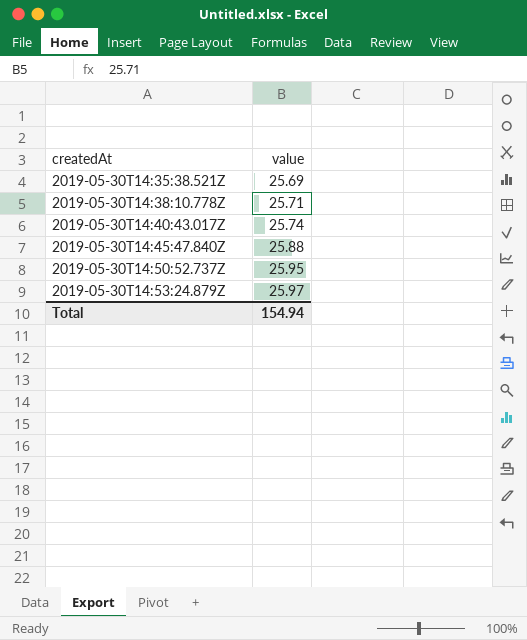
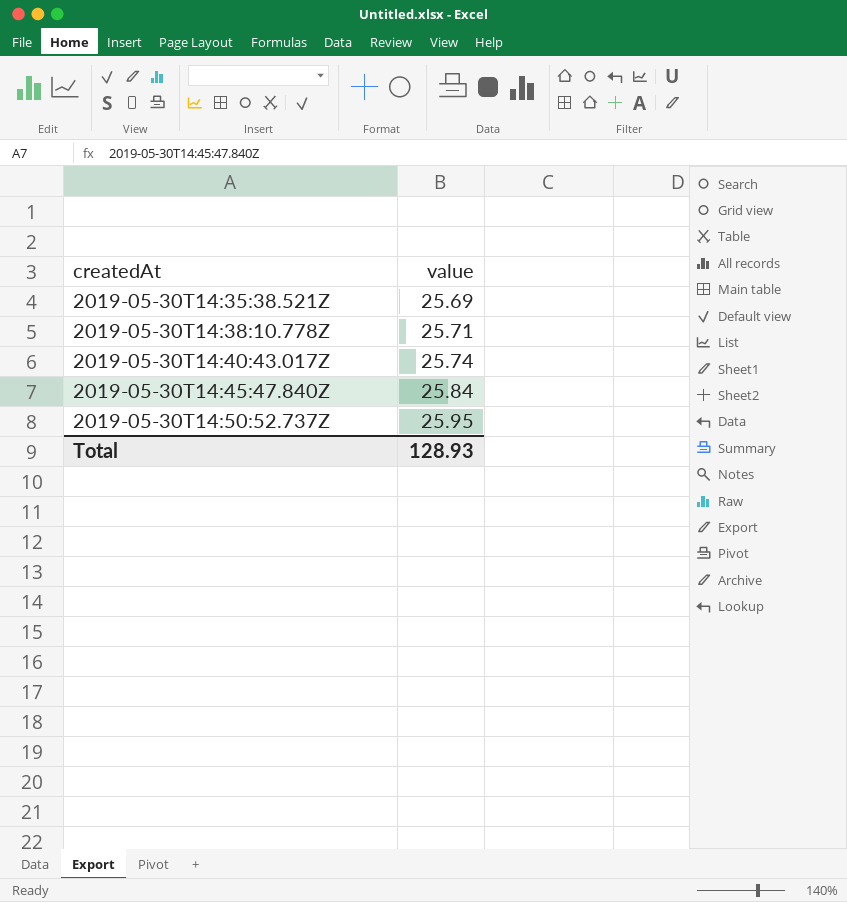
row 2019-05-30T14:53:24.879Z: 25.97 -> none
2019-05-30T14:45:47.840Z | value: 25.88 -> 25.84
Total | value: 154.94 -> 128.93

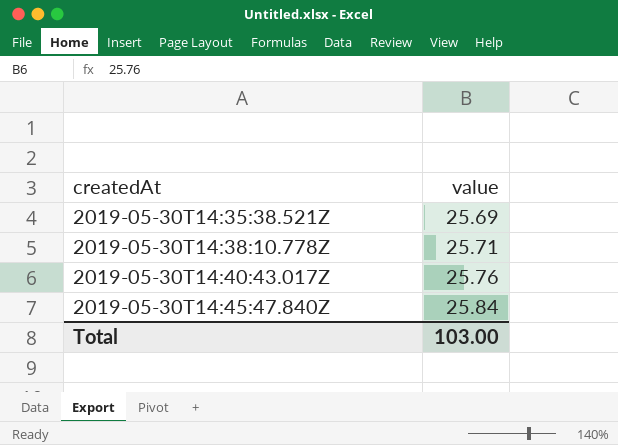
row 2019-05-30T14:50:52.737Z: 25.95 -> none
2019-05-30T14:40:43.017Z | value: 25.74 -> 25.76
Total | value: 128.93 -> 103.00

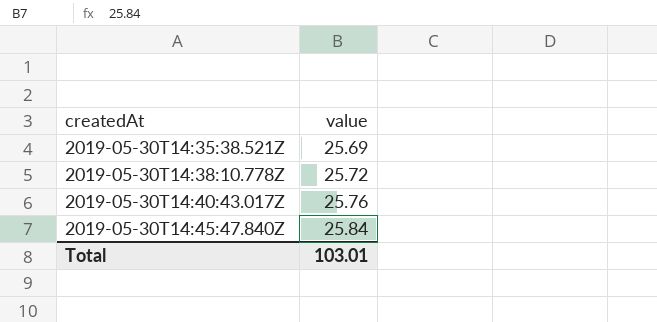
2019-05-30T14:38:10.778Z | value: 25.71 -> 25.72
Total | value: 103.00 -> 103.01

